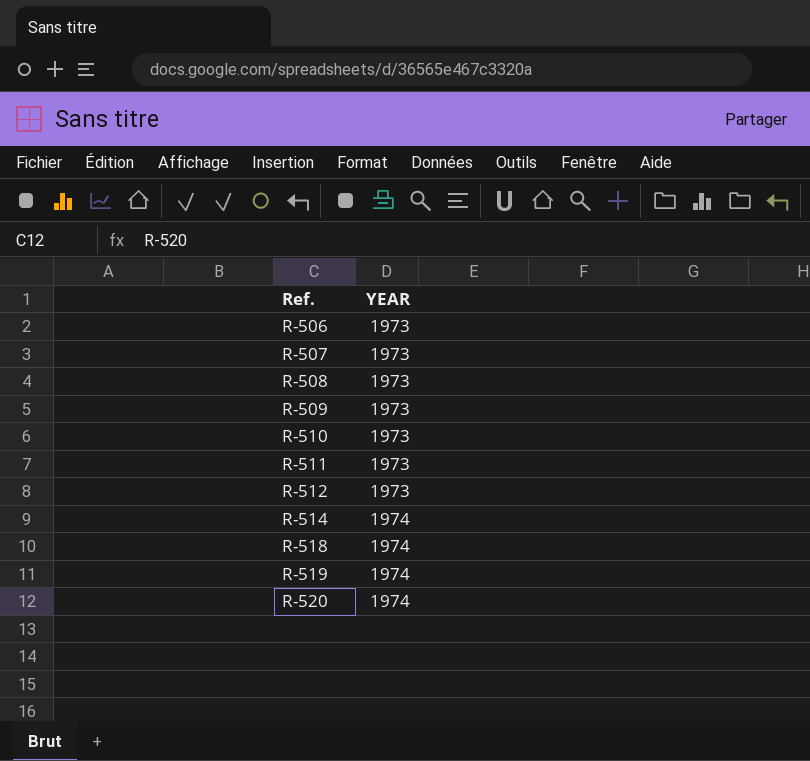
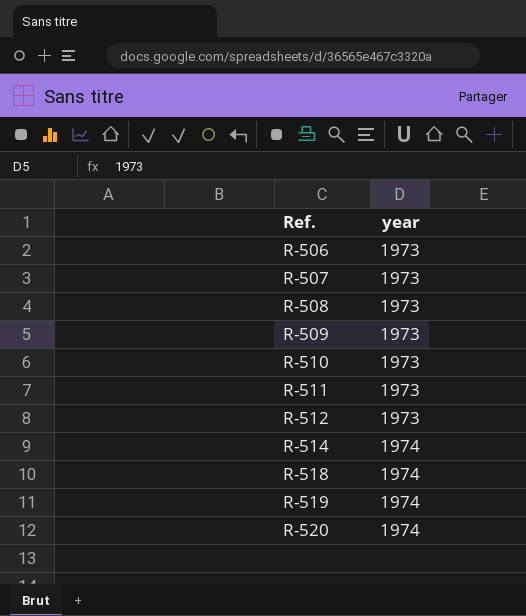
column name: YEAR -> year

